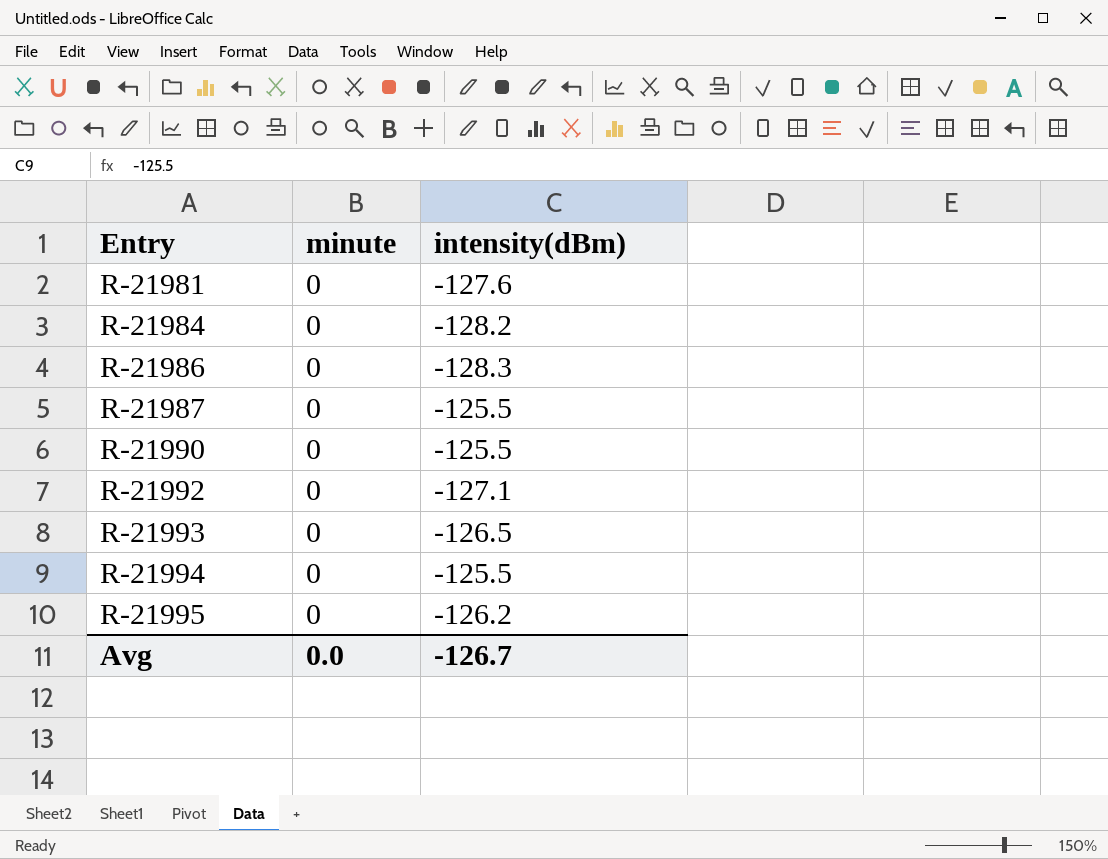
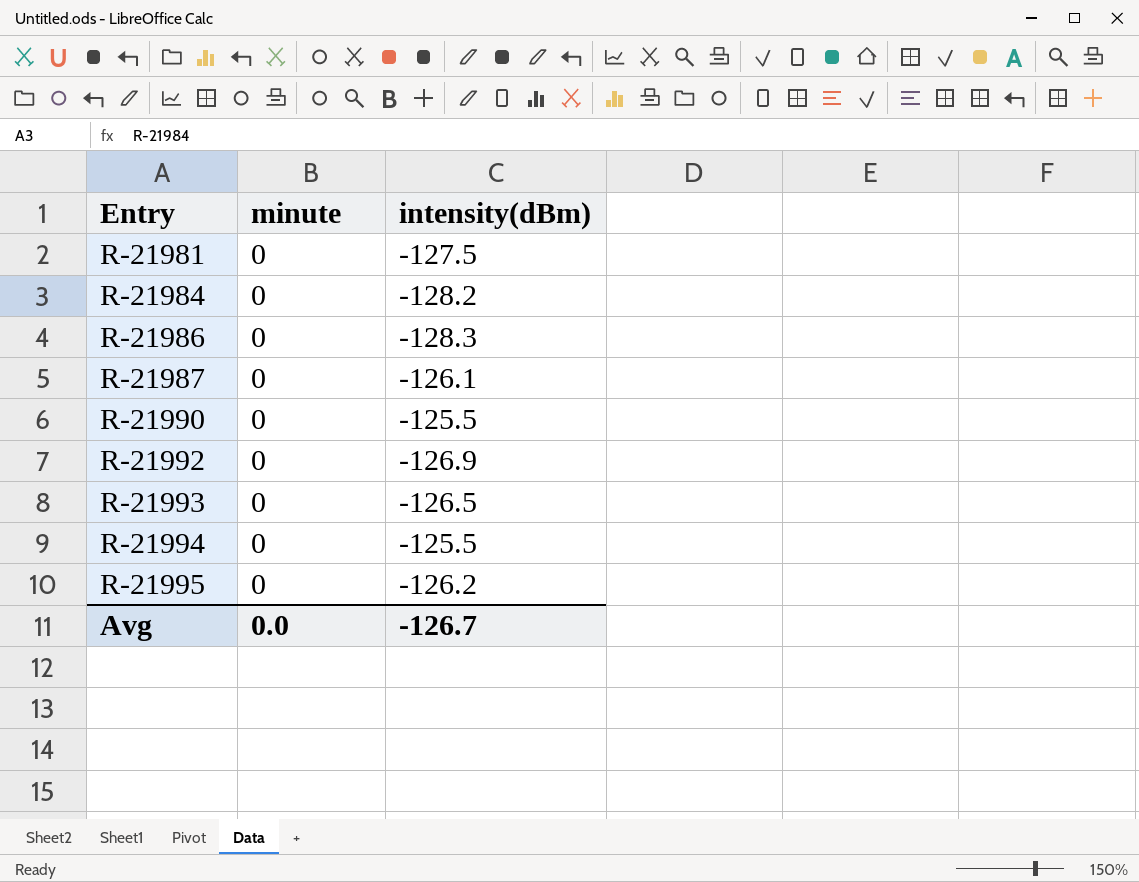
R-21981 | intensity(dBm): -127.6 -> -127.5
R-21987 | intensity(dBm): -125.5 -> -126.1
R-21992 | intensity(dBm): -127.1 -> -126.9

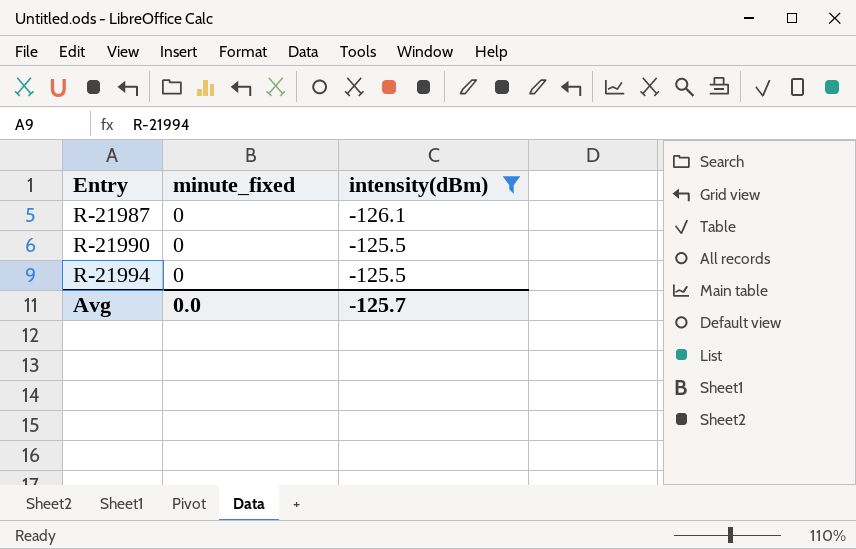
filter: none -> intensity(dBm) >= -126.1
column name: minute -> minute_fixed
Avg | intensity(dBm): -126.7 -> -125.7

